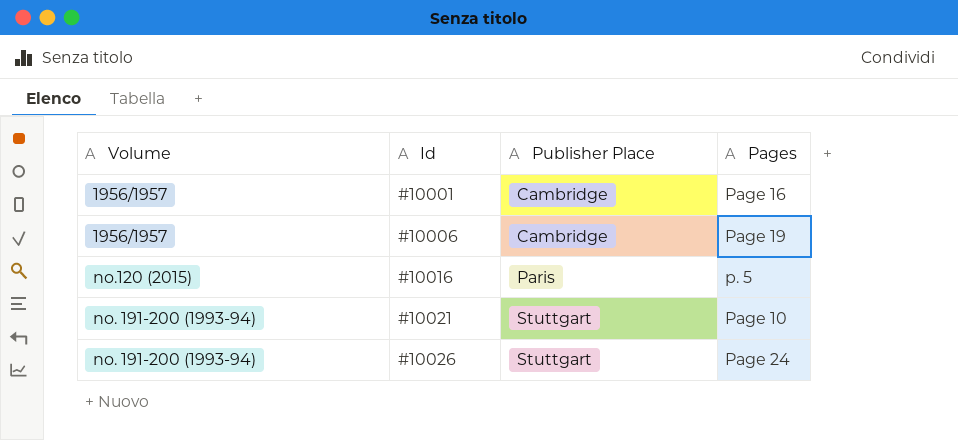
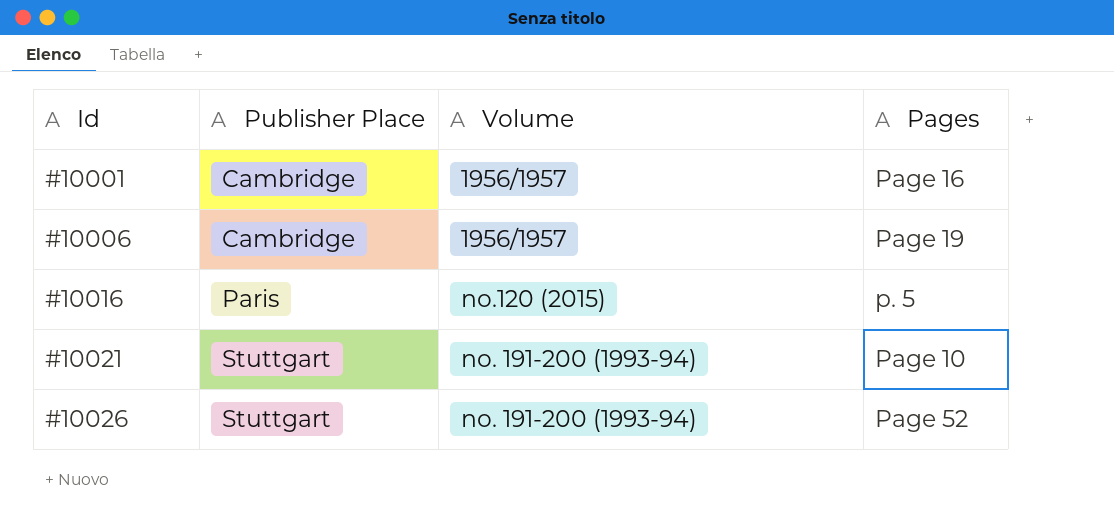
column Volume | position: 1 -> 3
#10026 | Pages: Page 24 -> Page 52

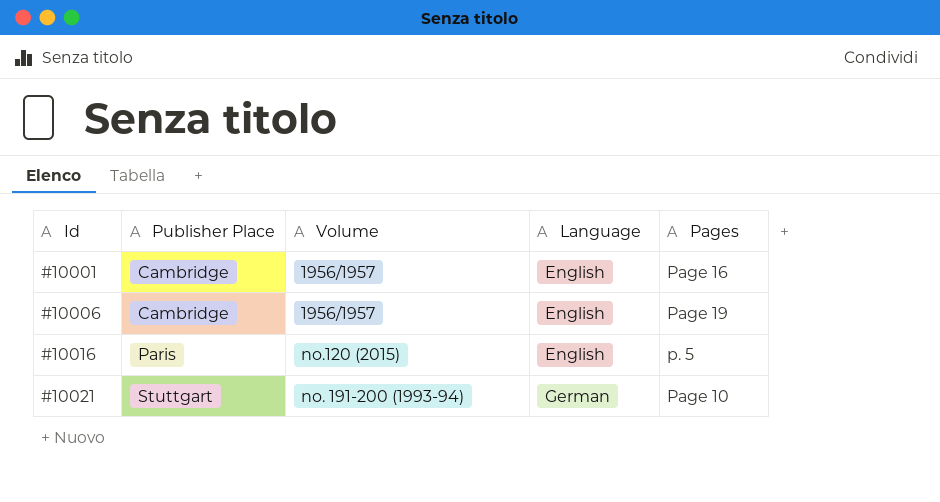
column Language | position: none -> 4
row #10026: Stuttgart | no. 191-200 (1993-94) | Page 52 -> none

